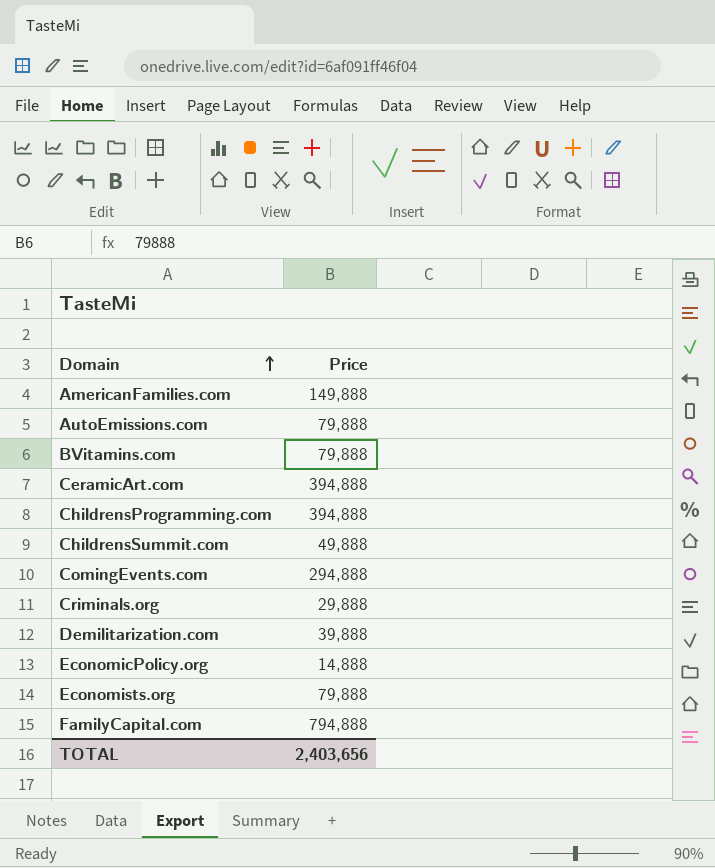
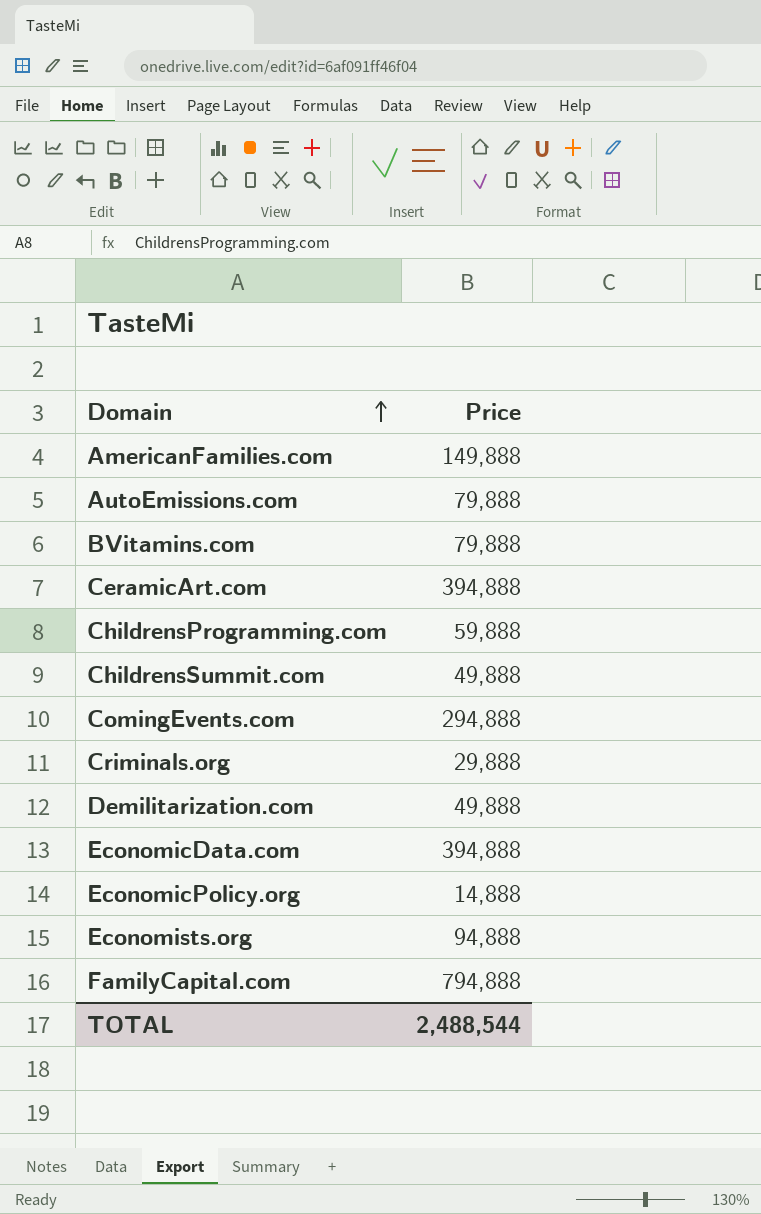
ChildrensProgramming.com | Price: 394,888 -> 59,888
Demilitarization.com | Price: 39,888 -> 49,888
row EconomicData.com: none -> 394,888
Economists.org | Price: 79,888 -> 94,888
TOTAL | Price: 2,403,656 -> 2,488,544

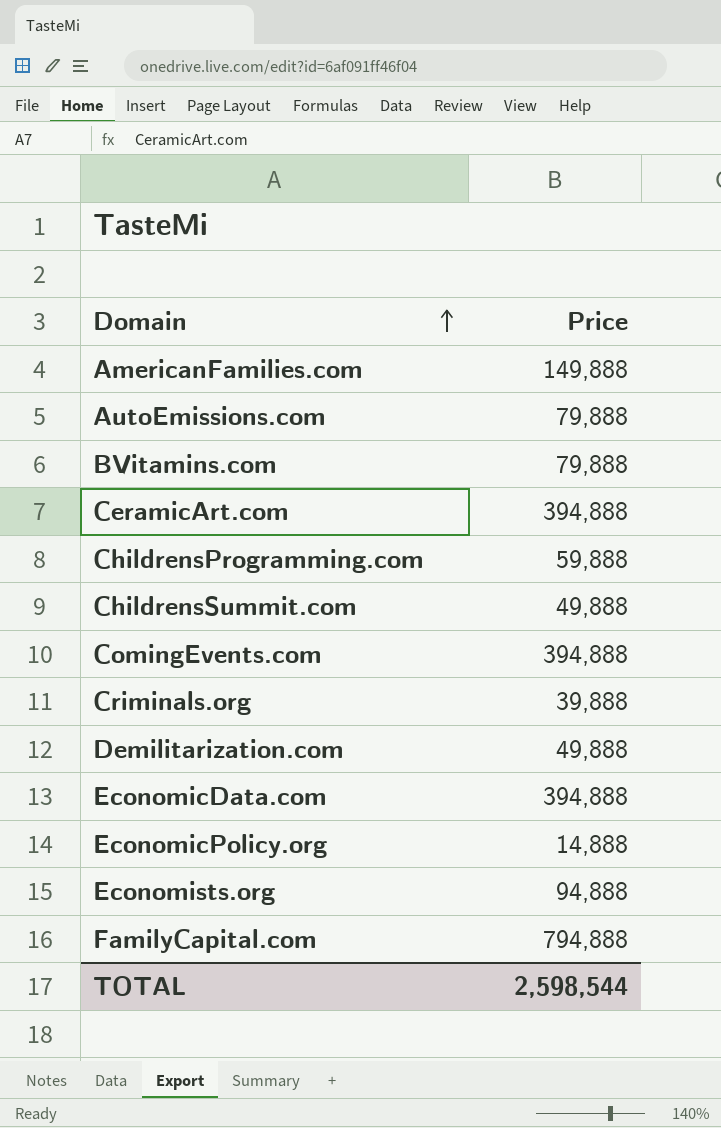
ComingEvents.com | Price: 294,888 -> 394,888
Criminals.org | Price: 29,888 -> 39,888
TOTAL | Price: 2,488,544 -> 2,598,544

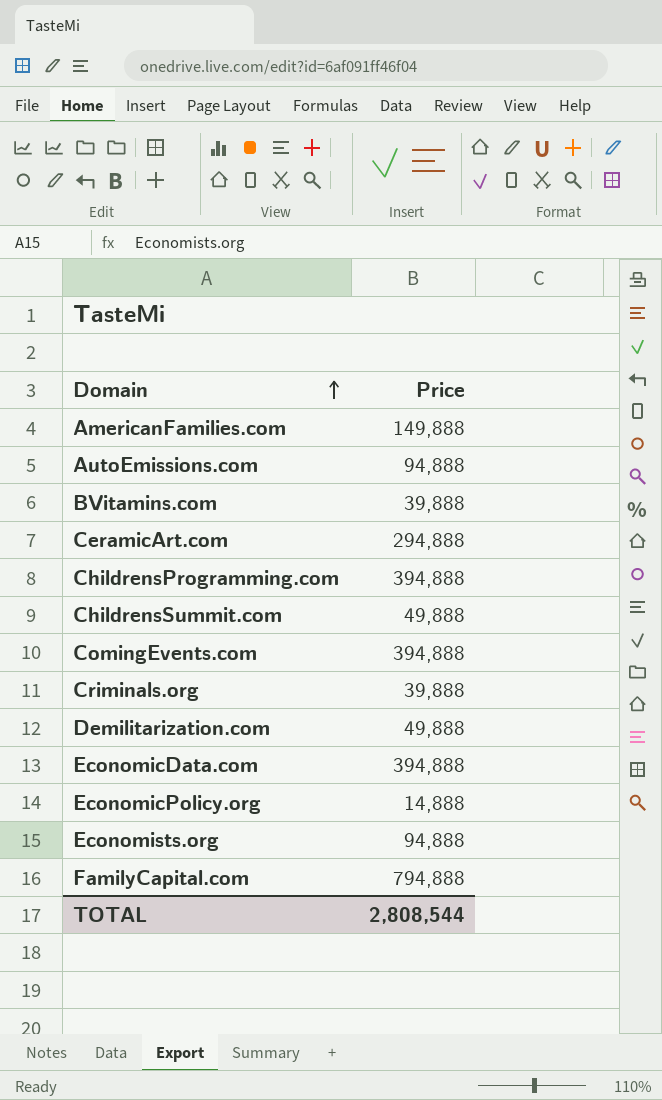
AutoEmissions.com | Price: 79,888 -> 94,888
BVitamins.com | Price: 79,888 -> 39,888
CeramicArt.com | Price: 394,888 -> 294,888
ChildrensProgramming.com | Price: 59,888 -> 394,888
TOTAL | Price: 2,598,544 -> 2,808,544

